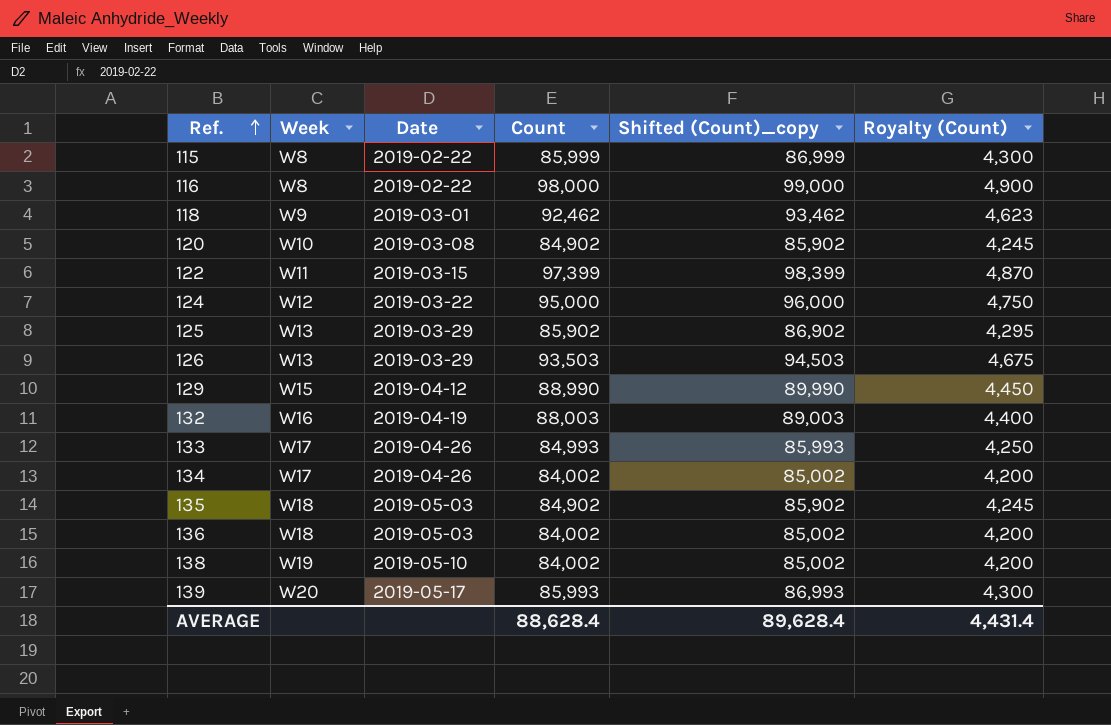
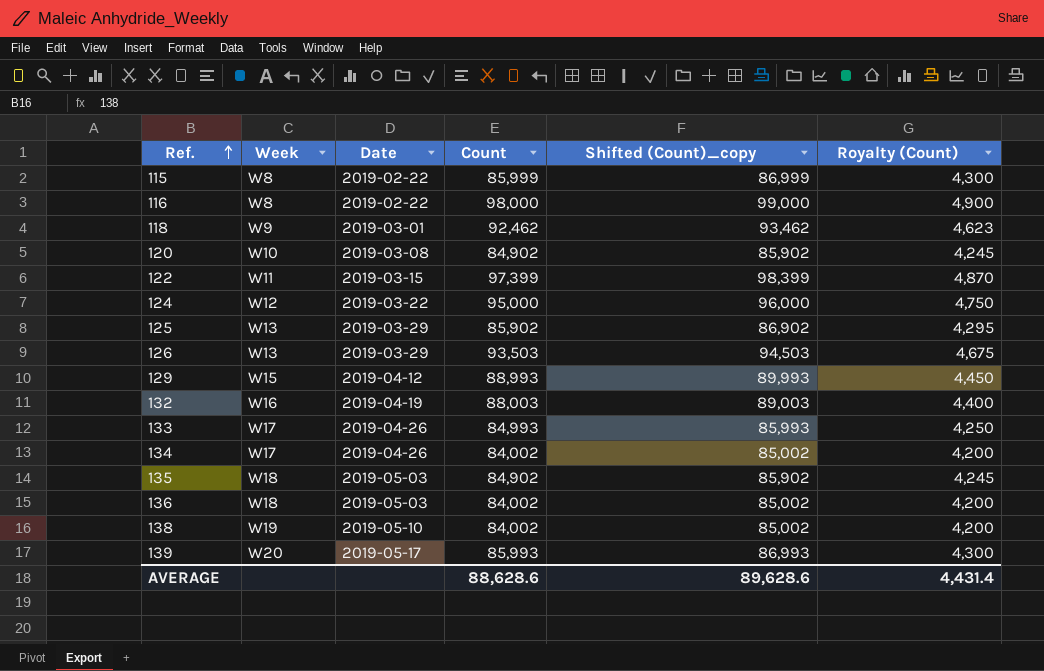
129 | Count: 88,990 -> 88,993
129 | Shifted (Count)_copy: 89,990 -> 89,993
AVERAGE | Count: 88,628.4 -> 88,628.6
AVERAGE | Shifted (Count)_copy: 89,628.4 -> 89,628.6

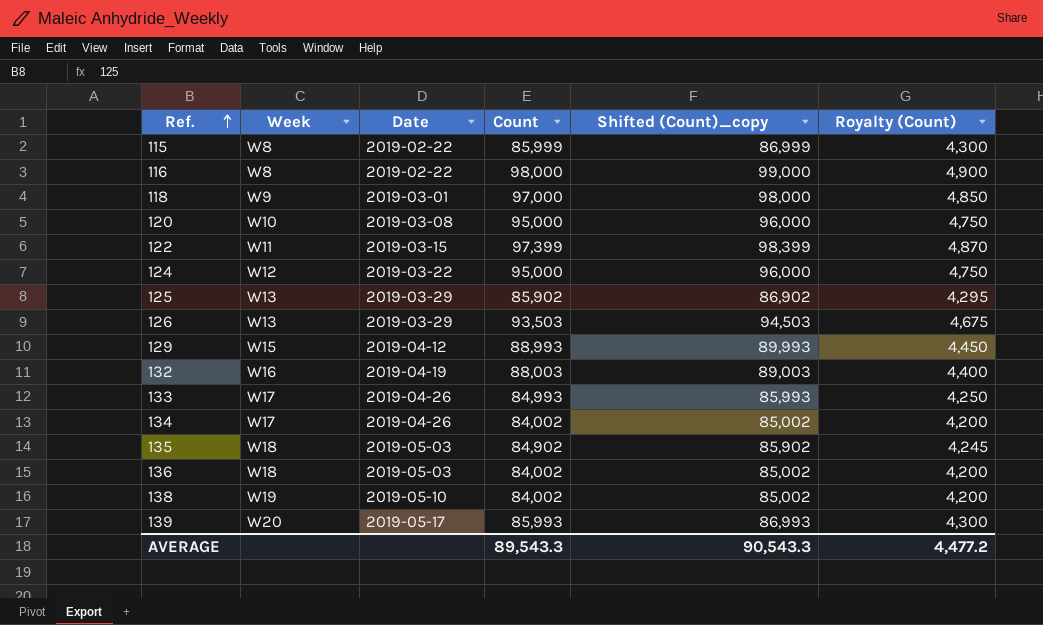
118 | Count: 92,462 -> 97,000
118 | Shifted (Count)_copy: 93,462 -> 98,000
118 | Royalty (Count): 4,623 -> 4,850
120 | Count: 84,902 -> 95,000
120 | Shifted (Count)_copy: 85,902 -> 96,000
120 | Royalty (Count): 4,245 -> 4,750
AVERAGE | Count: 88,628.6 -> 89,543.3
AVERAGE | Shifted (Count)_copy: 89,628.6 -> 90,543.3
AVERAGE | Royalty (Count): 4,431.4 -> 4,477.2

